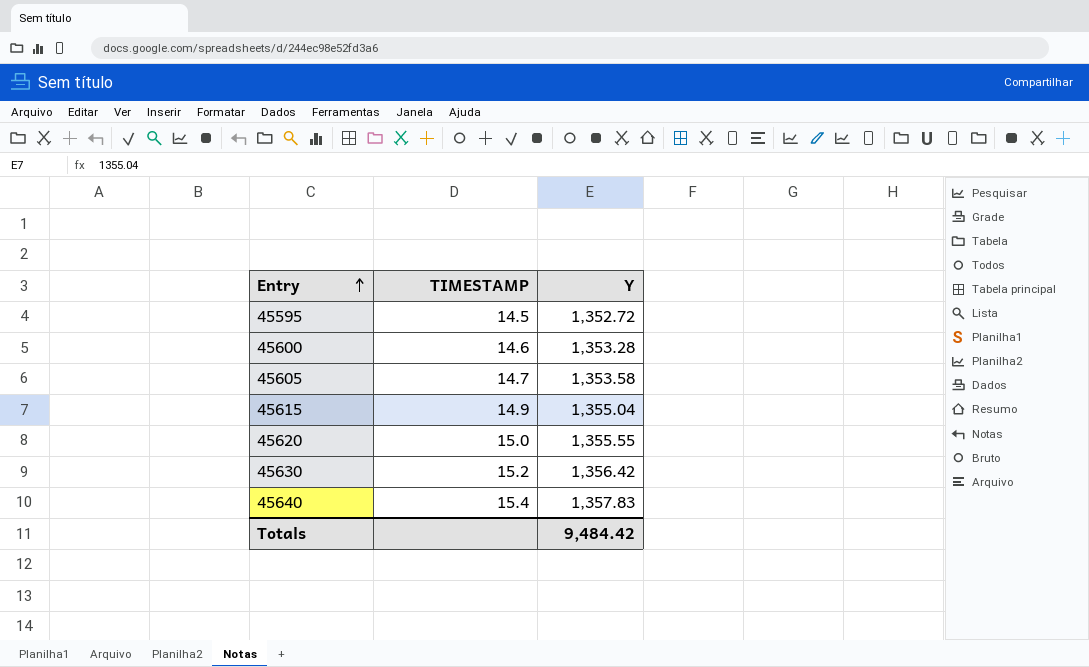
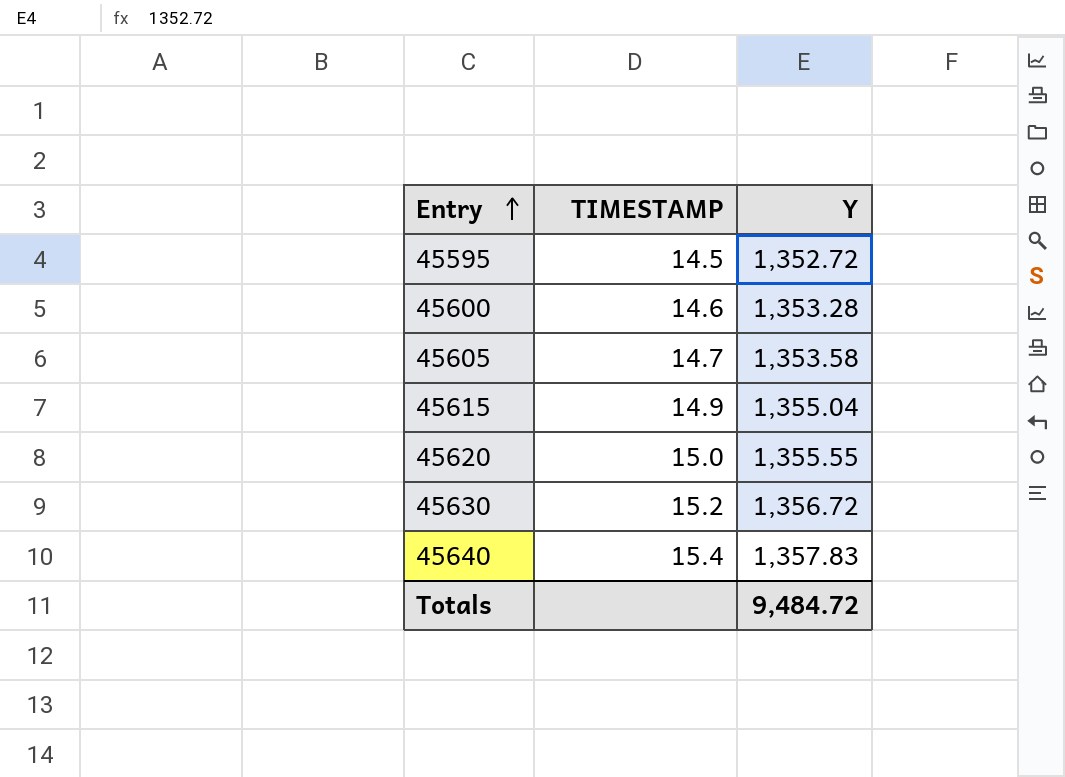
45630 | Y: 1,356.42 -> 1,356.72
Totals | Y: 9,484.42 -> 9,484.72

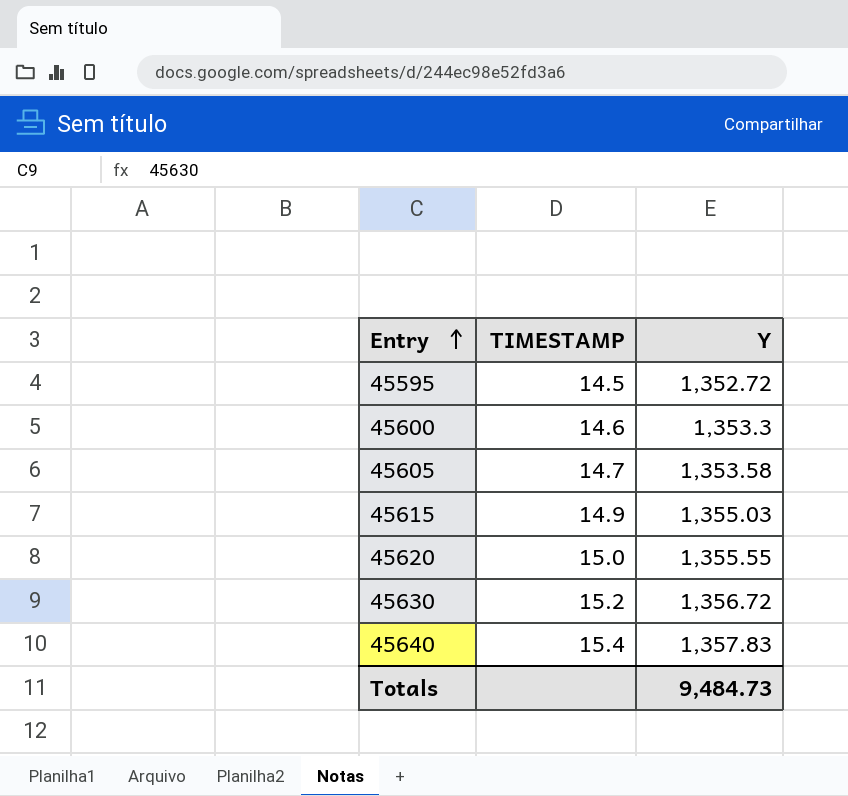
45600 | Y: 1,353.28 -> 1,353.3
45615 | Y: 1,355.04 -> 1,355.03
Totals | Y: 9,484.72 -> 9,484.73

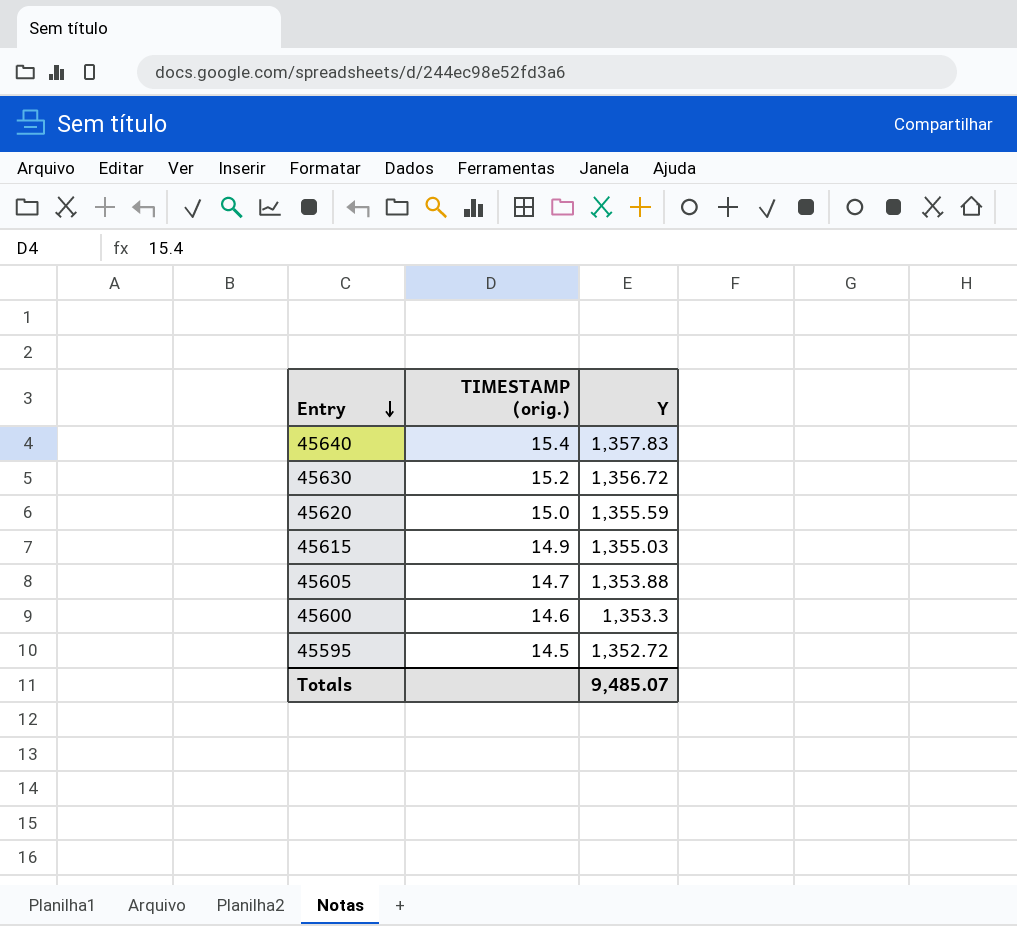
row order: Entry ascending -> Entry descending
column name: TIMESTAMP -> TIMESTAMP (orig.)
45620 | Y: 1,355.55 -> 1,355.59
45605 | Y: 1,353.58 -> 1,353.88
Totals | Y: 9,484.73 -> 9,485.07

